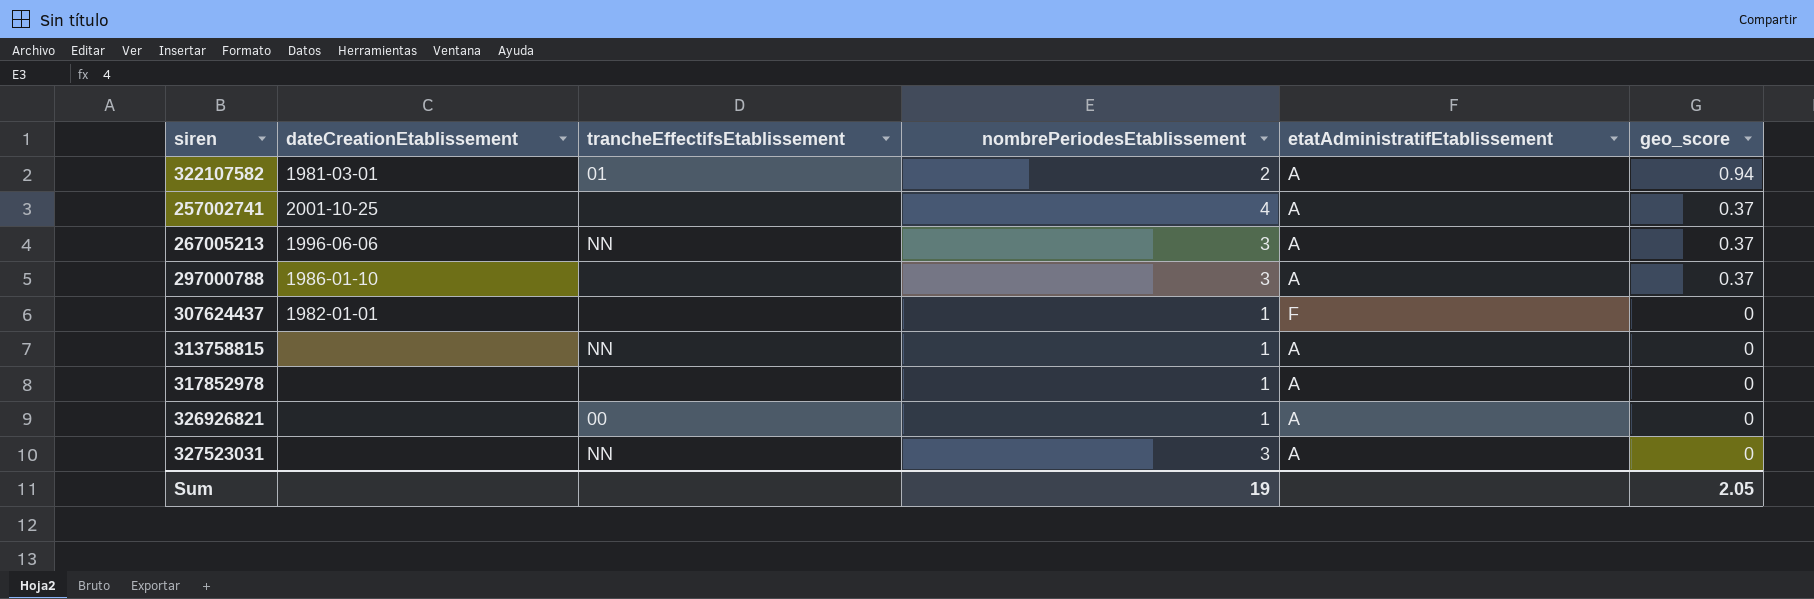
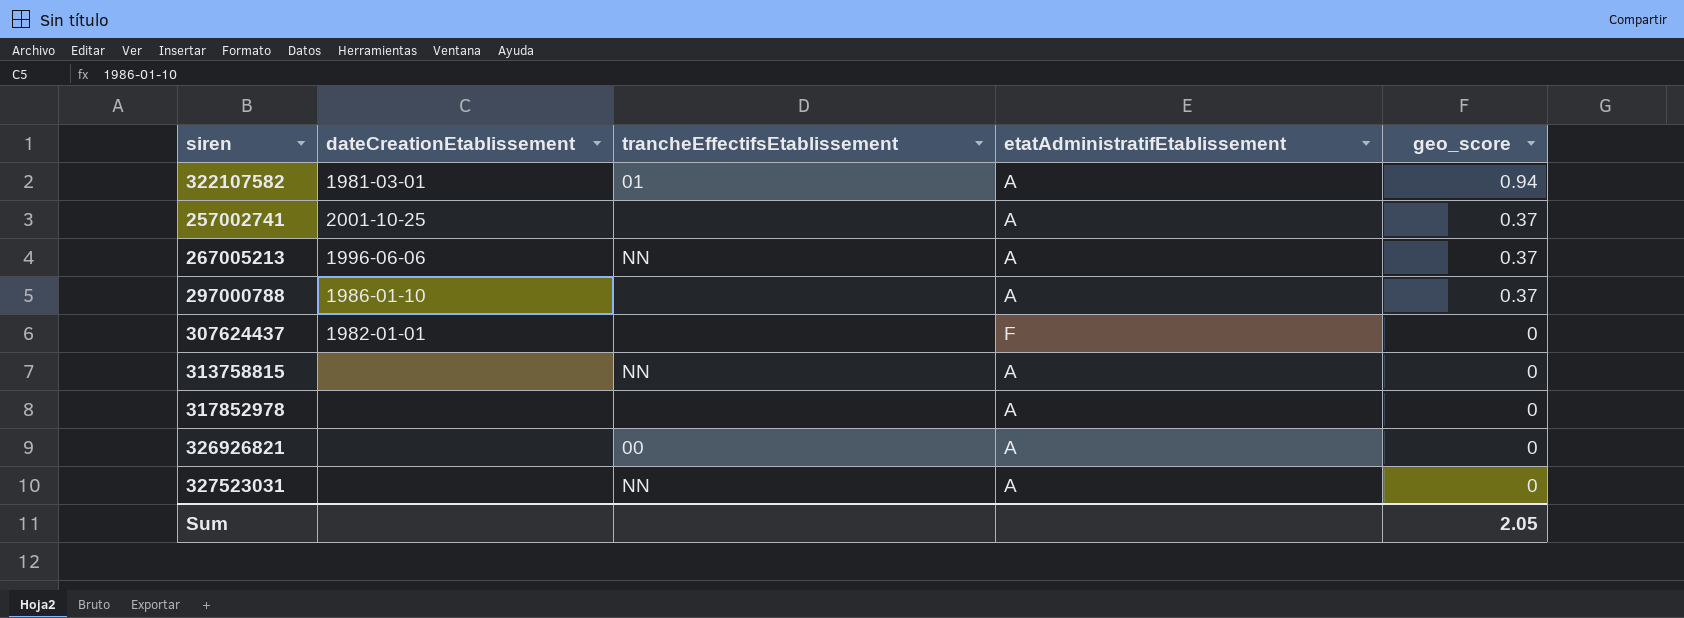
column nombrePeriodesEtablissement | position: 4 -> none

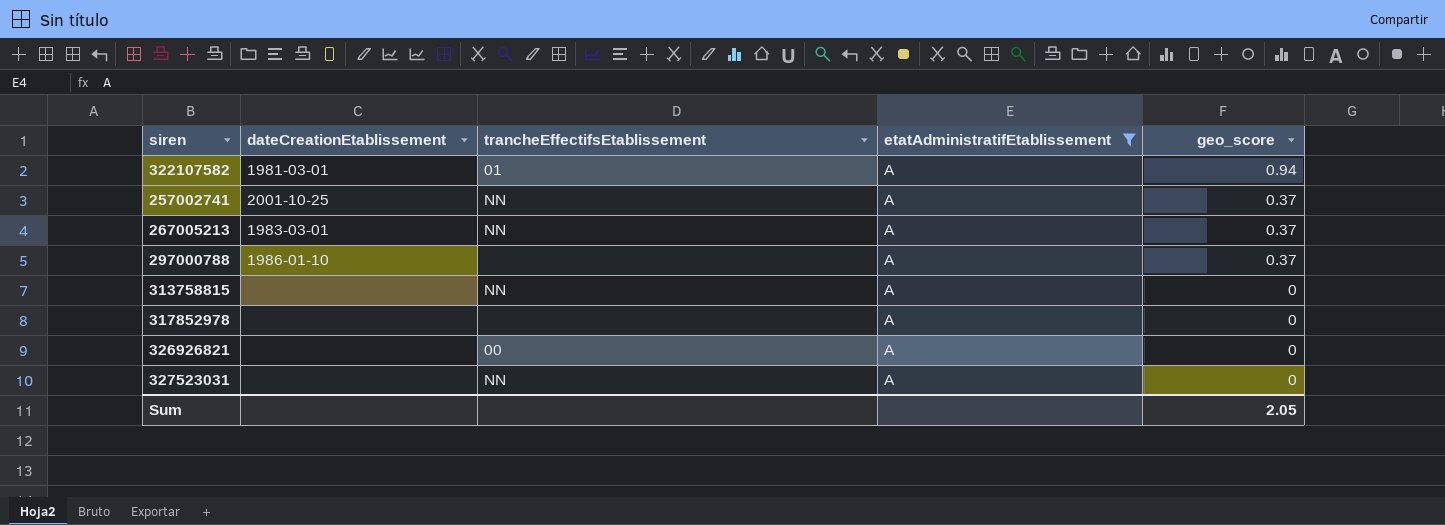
filter: none -> etatAdministratifEtablissement = A
257002741 | trancheEffectifsEtablissement: none -> NN
267005213 | dateCreationEtablissement: 1996-06-06 -> 1983-03-01

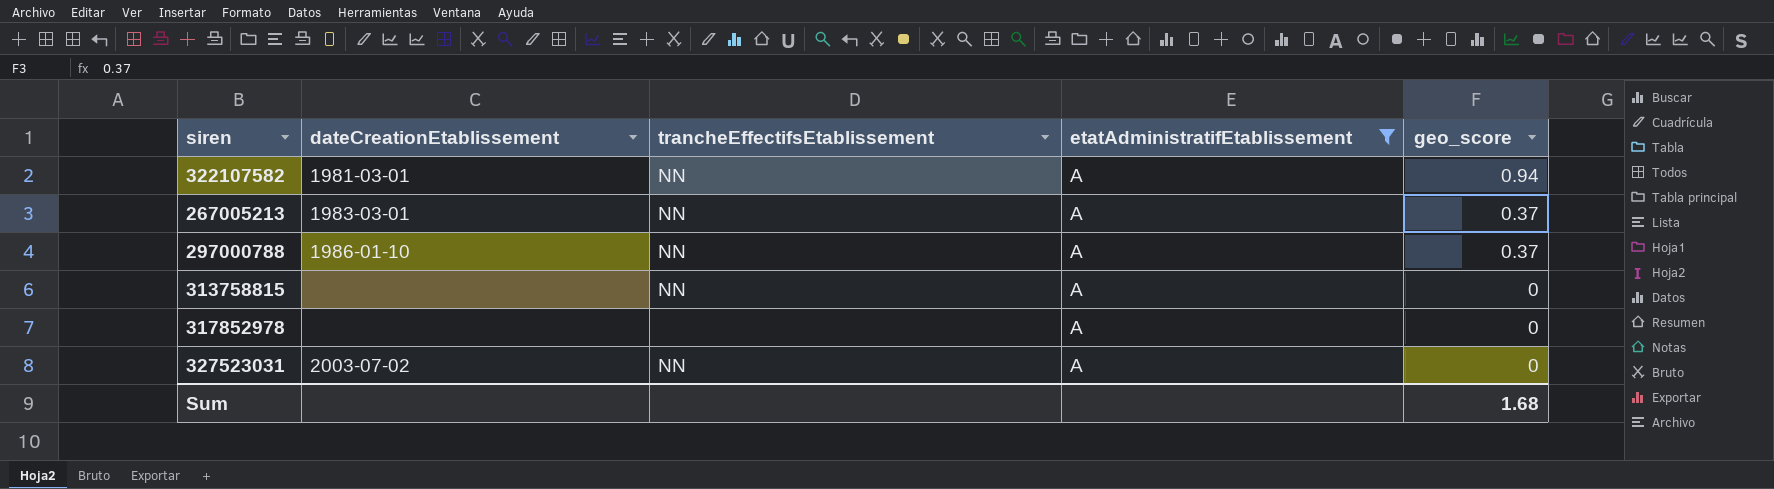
row 257002741: 2001-10-25 | NN | A | 0.37 -> none
row 326926821: none | 00 | A | 0 -> none
322107582 | trancheEffectifsEtablissement: 01 -> NN
297000788 | trancheEffectifsEtablissement: none -> NN
327523031 | dateCreationEtablissement: none -> 2003-07-02
Sum | geo_score: 2.05 -> 1.68

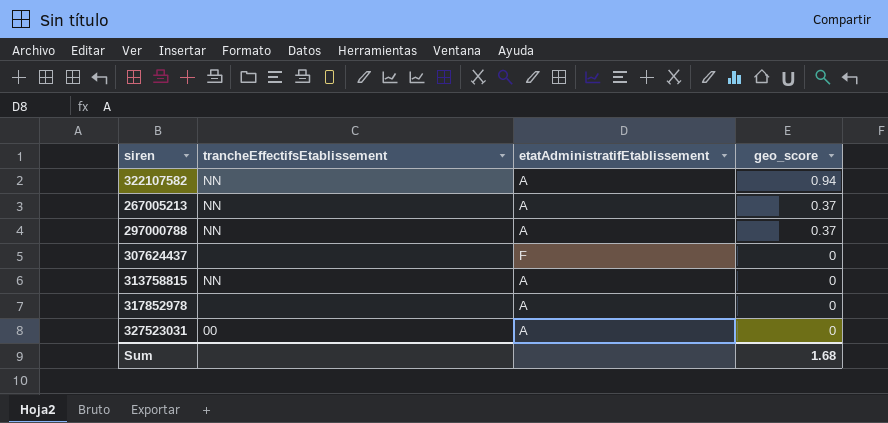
filter: etatAdministratifEtablissement = A -> none
column dateCreationEtablissement | position: 2 -> none
327523031 | trancheEffectifsEtablissement: NN -> 00

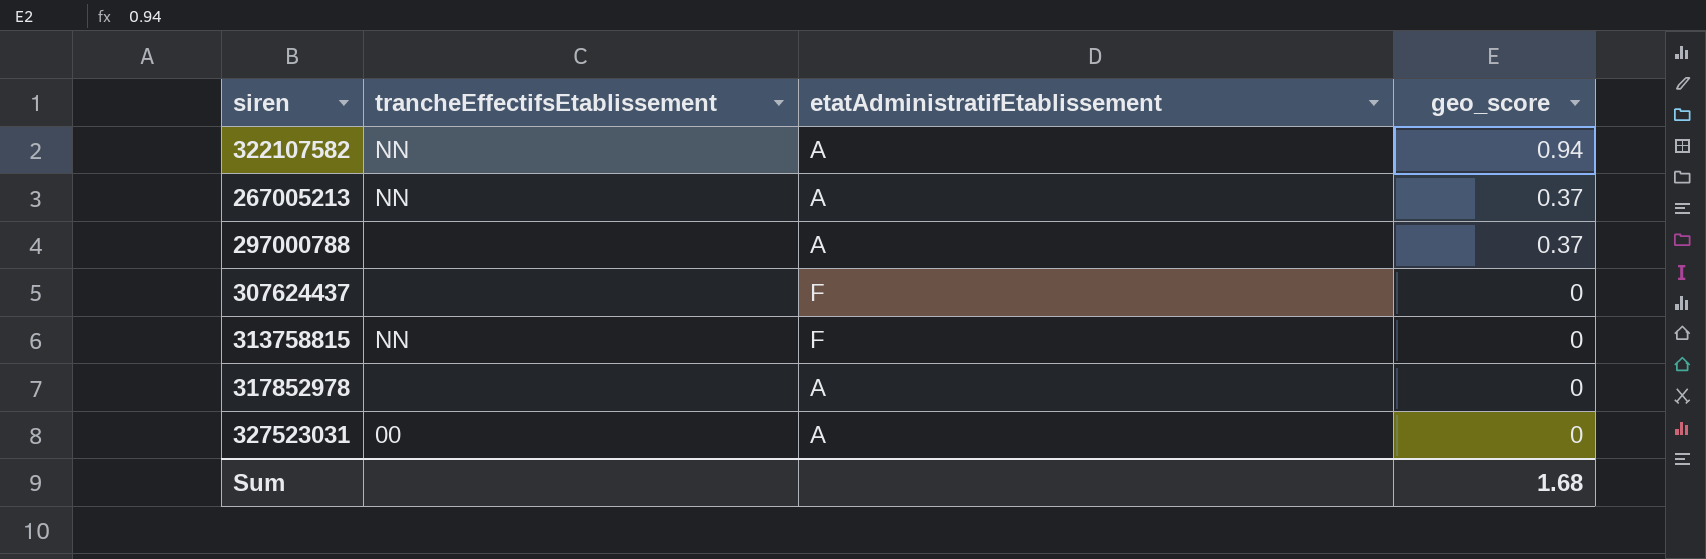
297000788 | trancheEffectifsEtablissement: NN -> none
313758815 | etatAdministratifEtablissement: A -> F

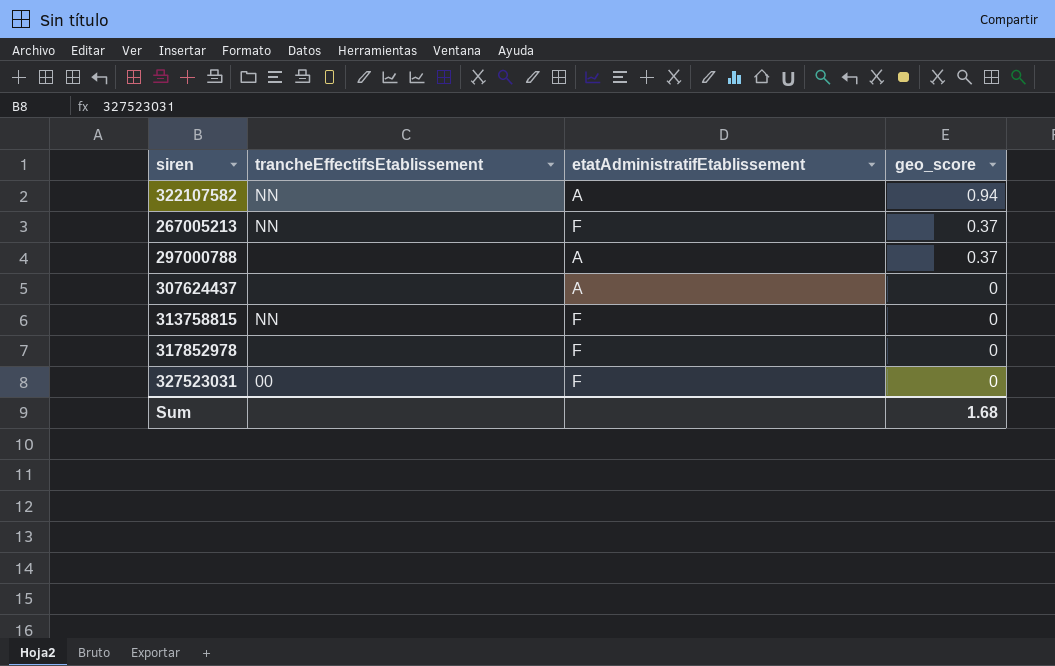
267005213 | etatAdministratifEtablissement: A -> F
307624437 | etatAdministratifEtablissement: F -> A
317852978 | etatAdministratifEtablissement: A -> F
327523031 | etatAdministratifEtablissement: A -> F

